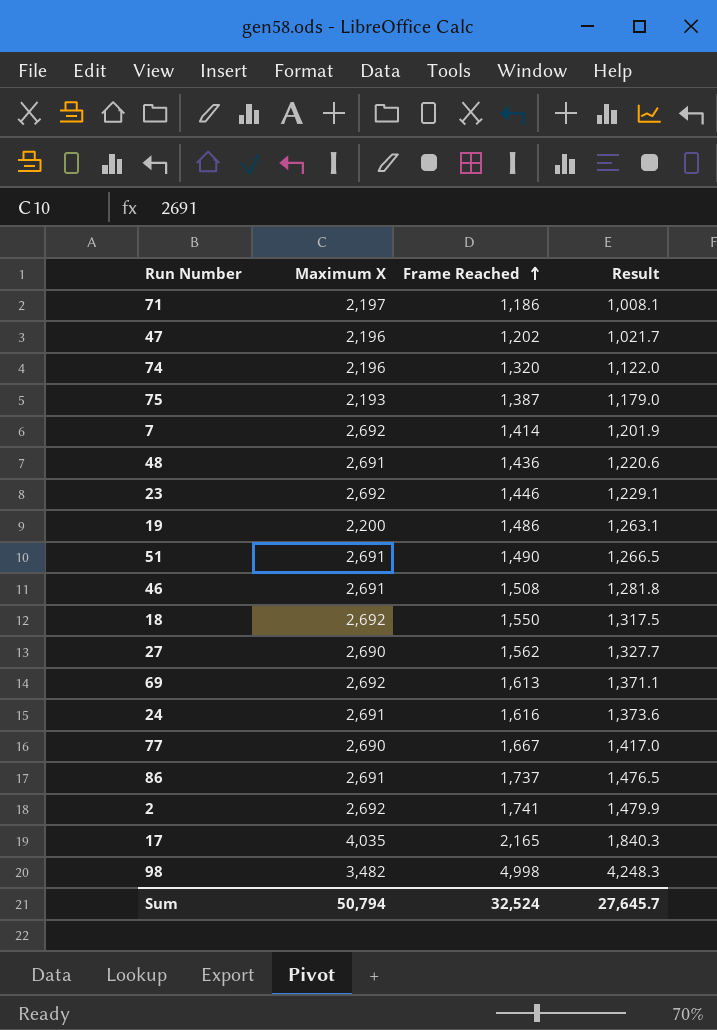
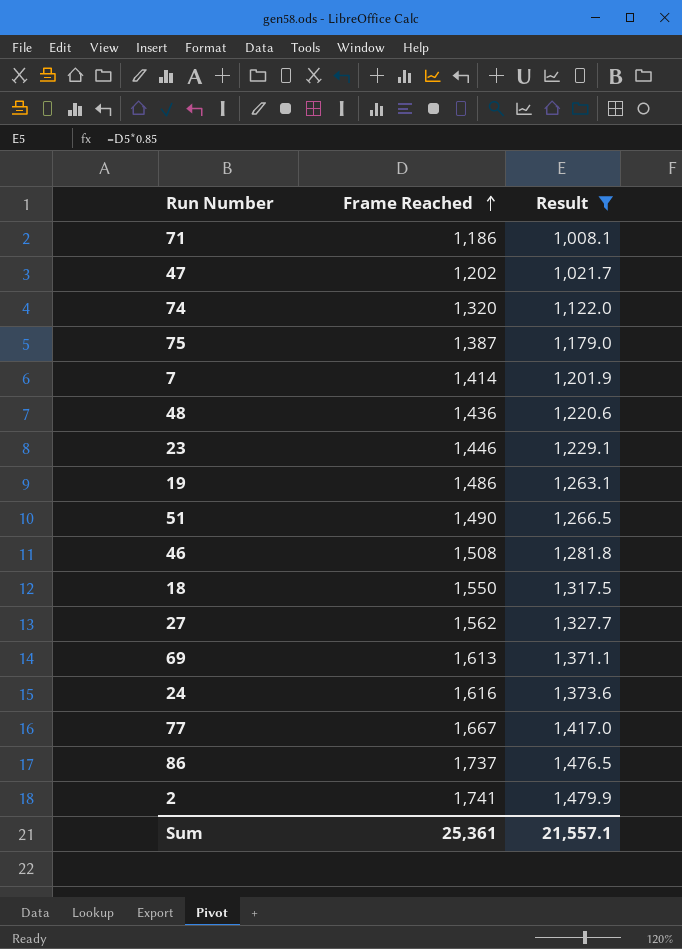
filter: none -> Result <= 1,479.9
column Maximum X | position: 2 -> none
Sum | Frame Reached: 32,524 -> 25,361
Sum | Result: 27,645.7 -> 21,557.1

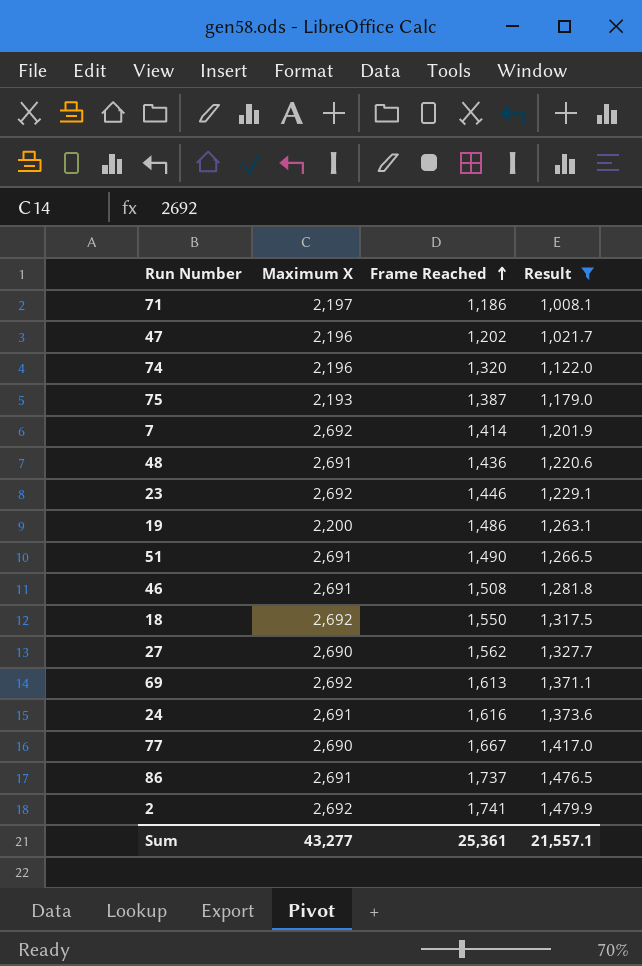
column Maximum X | position: none -> 2

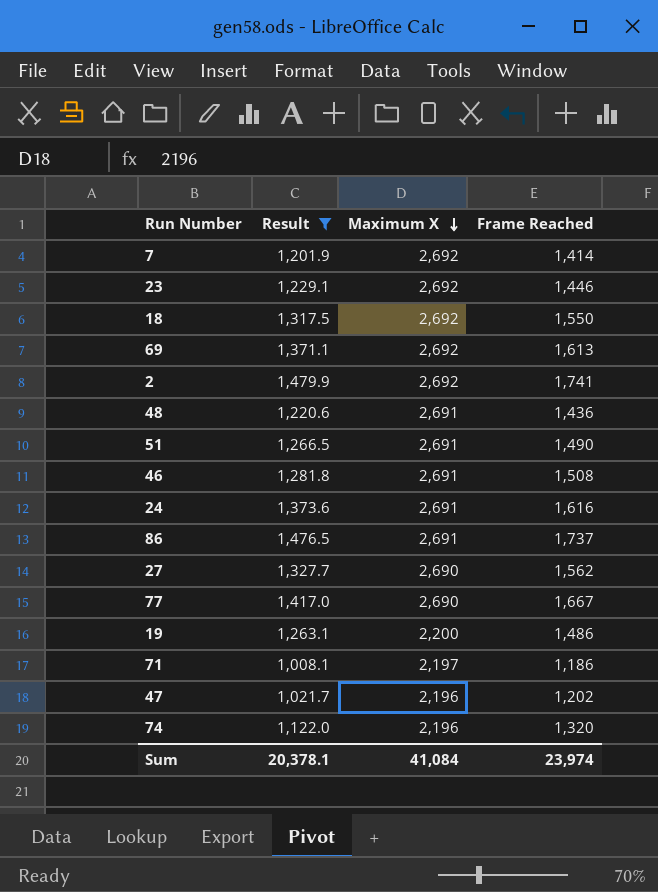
row order: Frame Reached ascending -> Maximum X descending
column Result | position: 4 -> 2
row 75: 2,193 | 1,387 | 1,179.0 -> none
Sum | Result: 21,557.1 -> 20,378.1
Sum | Maximum X: 43,277 -> 41,084
Sum | Frame Reached: 25,361 -> 23,974

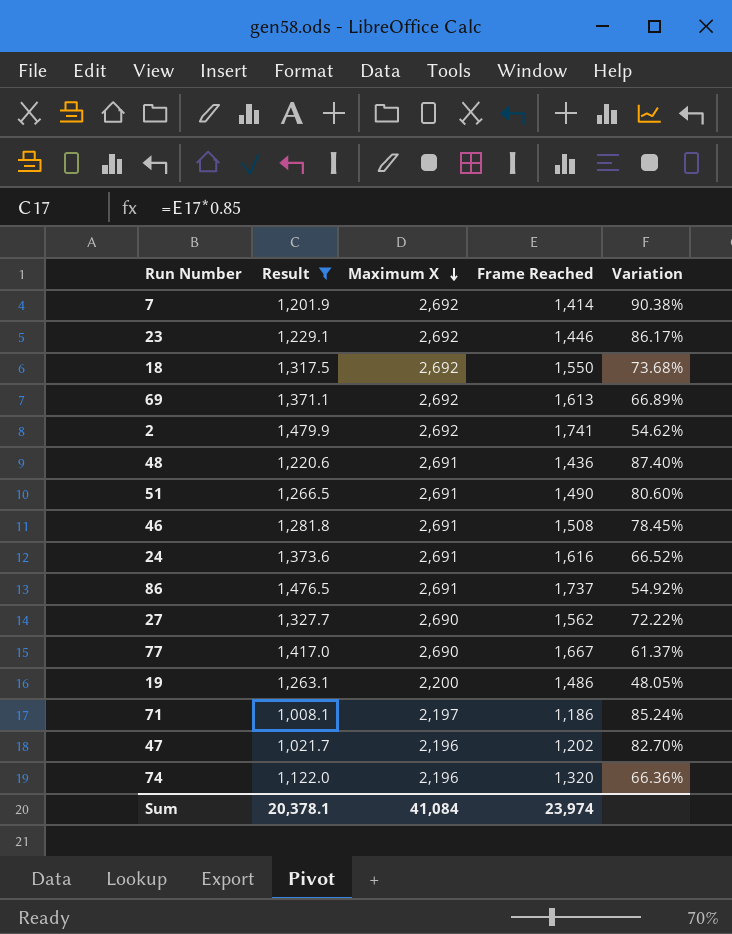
column Variation | formula: none -> ([Maximum X] - [Frame Reached]) / [Frame Reached]

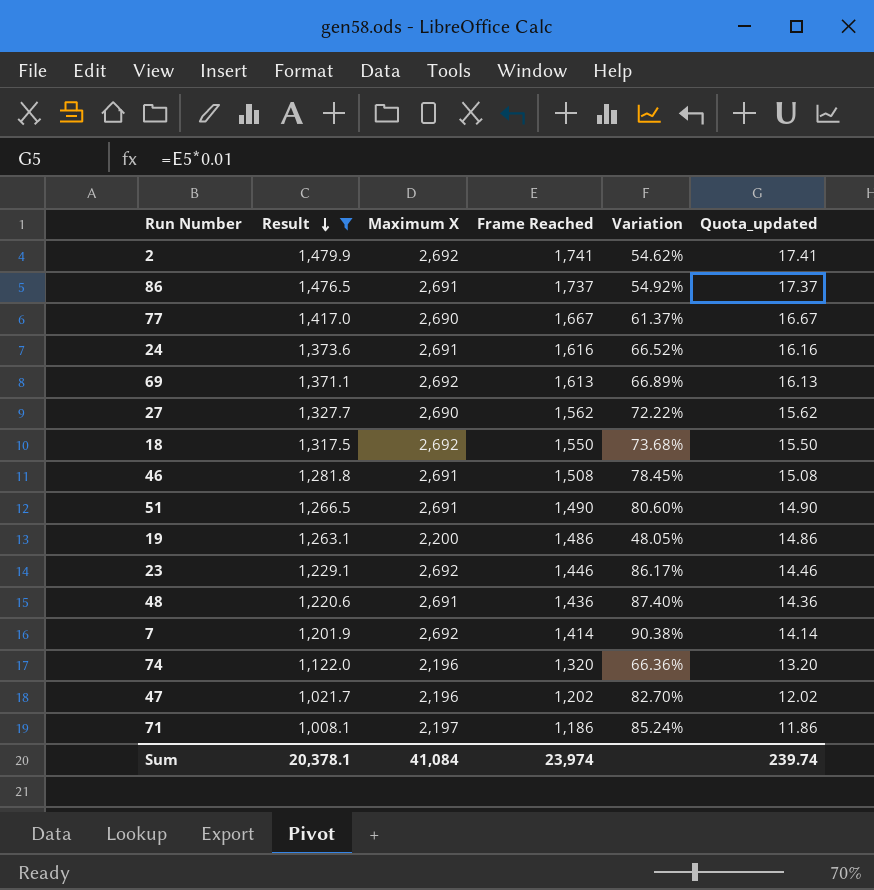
row order: Maximum X descending -> Result descending
column Quota_updated | formula: none -> [Frame Reached] * 0.01

